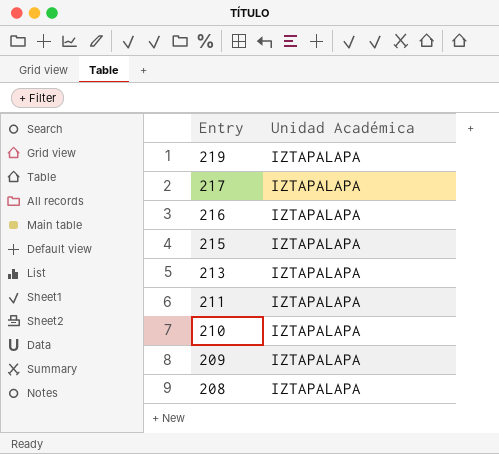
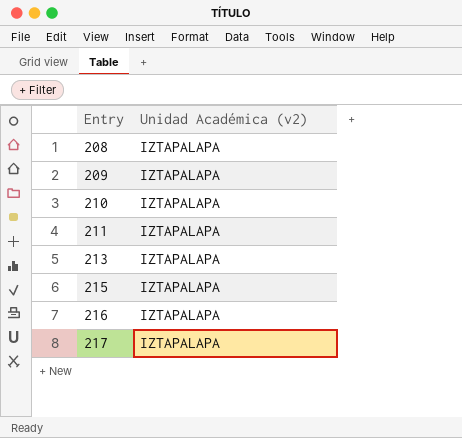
row order: Entry descending -> Entry ascending
column name: Unidad Académica -> Unidad Académica (v2)
row 219: IZTAPALAPA -> none

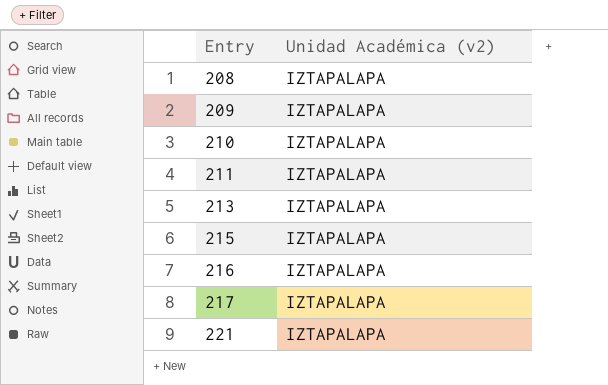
row 221: none -> IZTAPALAPA

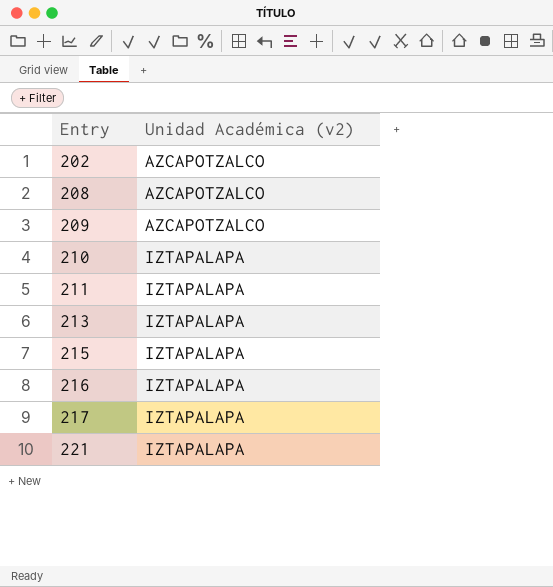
row 202: none -> AZCAPOTZALCO
208 | Unidad Académica (v2): IZTAPALAPA -> AZCAPOTZALCO
209 | Unidad Académica (v2): IZTAPALAPA -> AZCAPOTZALCO

